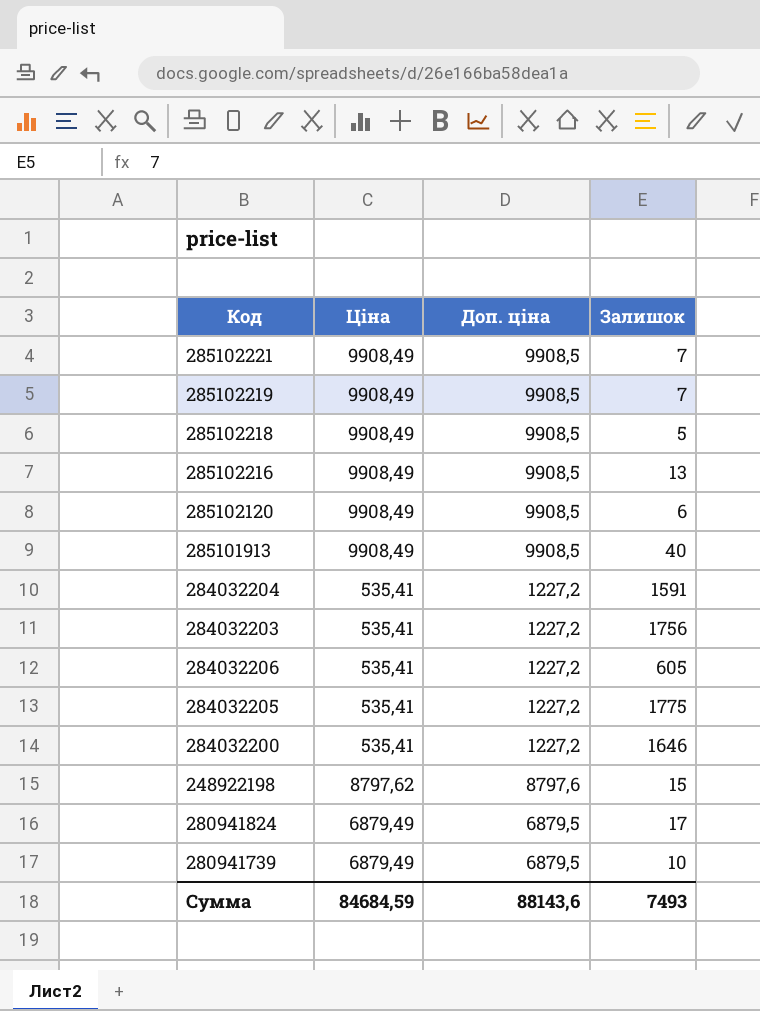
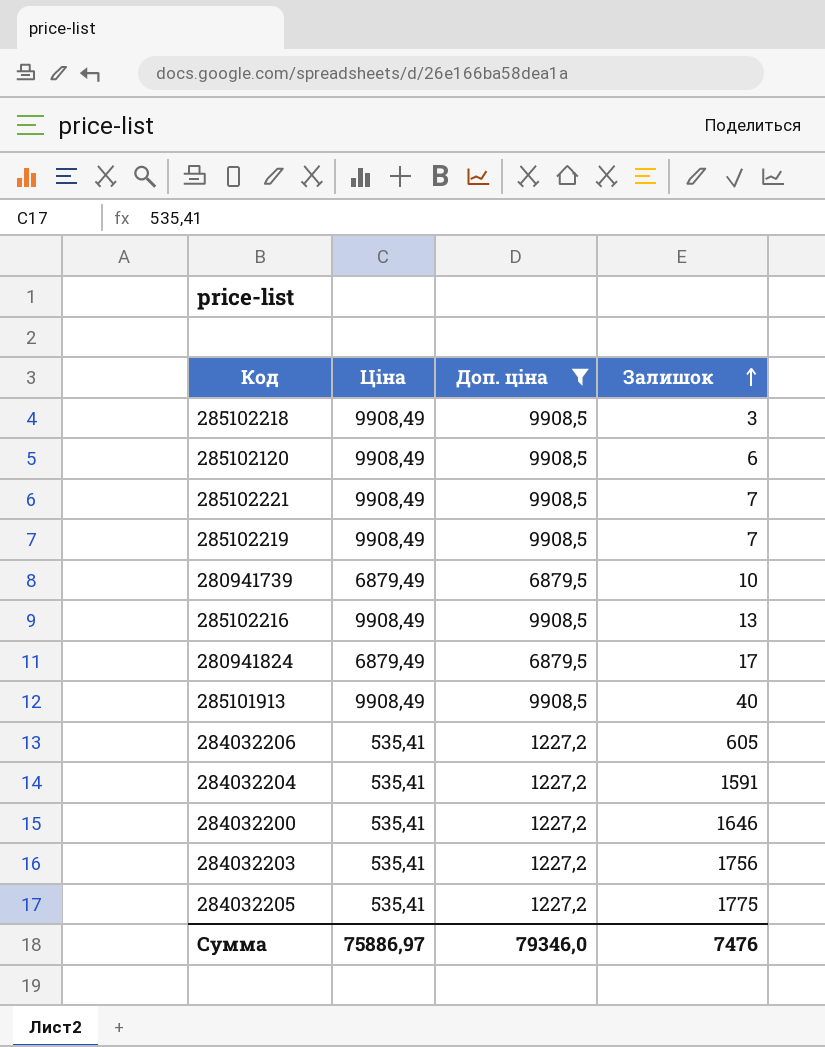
filter: none -> Доп. ціна != 8797,6
row order: none -> Залишок ascending
285102218 | Залишок: 5 -> 3
Сумма | Ціна: 84684,59 -> 75886,97
Сумма | Доп. ціна: 88143,6 -> 79346,0
Сумма | Залишок: 7493 -> 7476

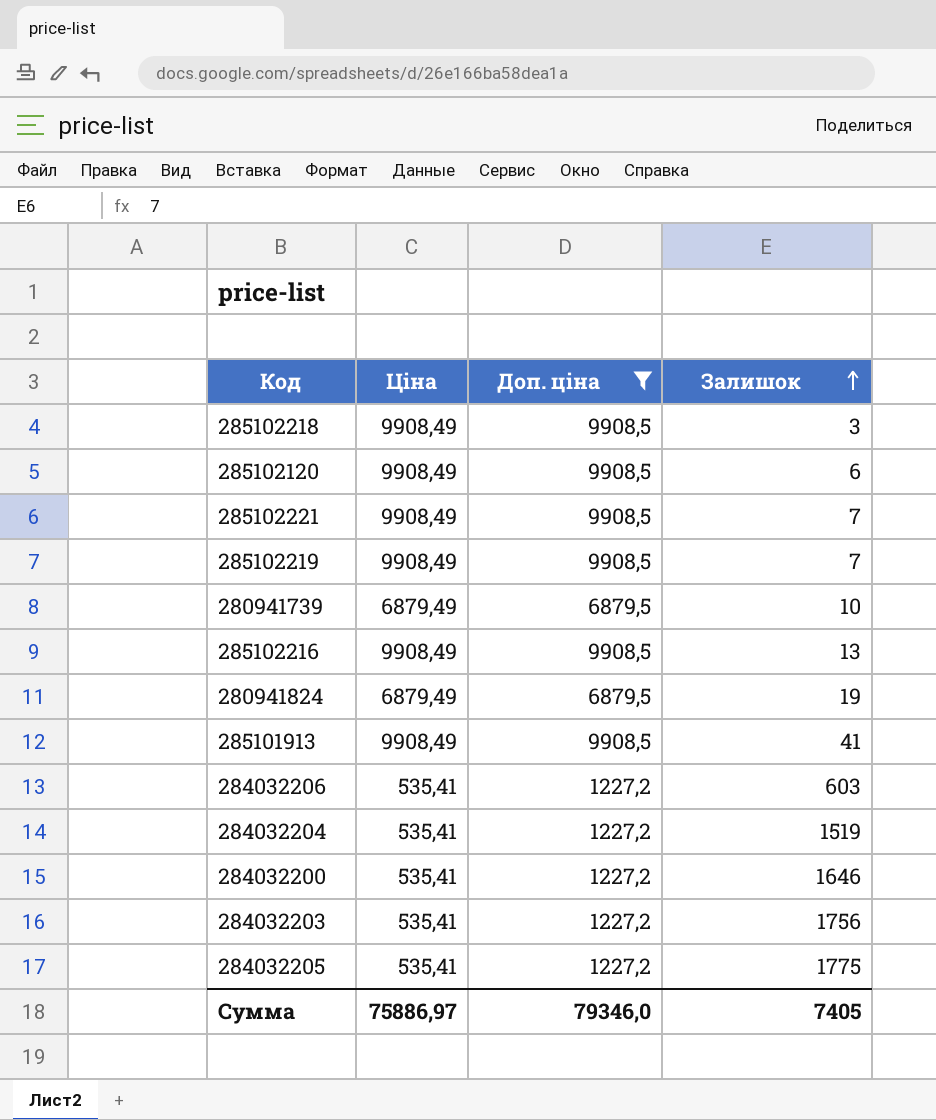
280941824 | Залишок: 17 -> 19
285101913 | Залишок: 40 -> 41
284032206 | Залишок: 605 -> 603
284032204 | Залишок: 1591 -> 1519
Сумма | Залишок: 7476 -> 7405

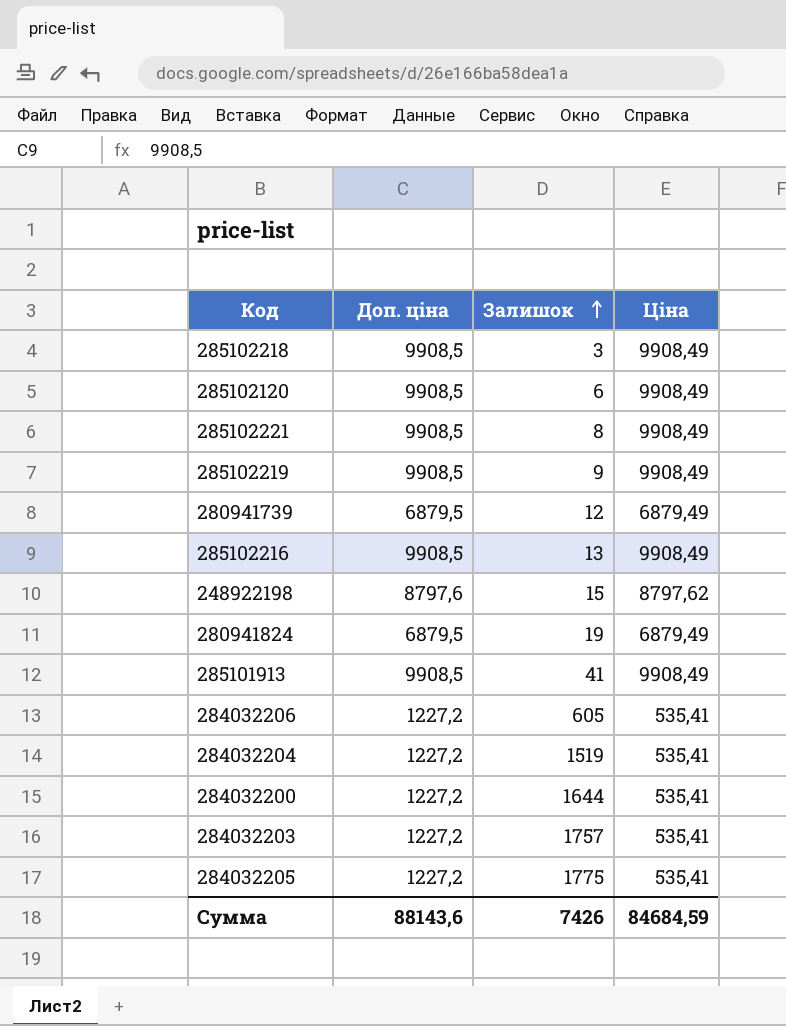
filter: Доп. ціна != 8797,6 -> none
column Ціна | position: 2 -> 4
285102221 | Залишок: 7 -> 8
285102219 | Залишок: 7 -> 9
280941739 | Залишок: 10 -> 12
284032206 | Залишок: 603 -> 605
284032200 | Залишок: 1646 -> 1644
284032203 | Залишок: 1756 -> 1757
Сумма | Доп. ціна: 79346,0 -> 88143,6
Сумма | Залишок: 7405 -> 7426
Сумма | Ціна: 75886,97 -> 84684,59

